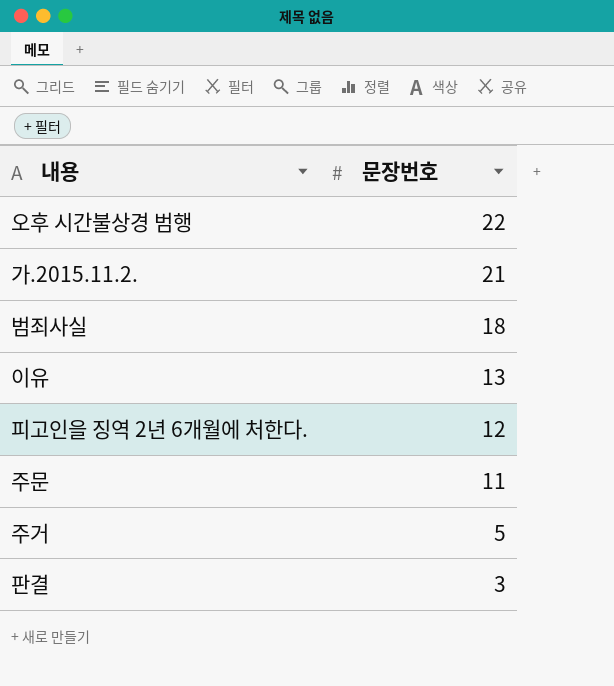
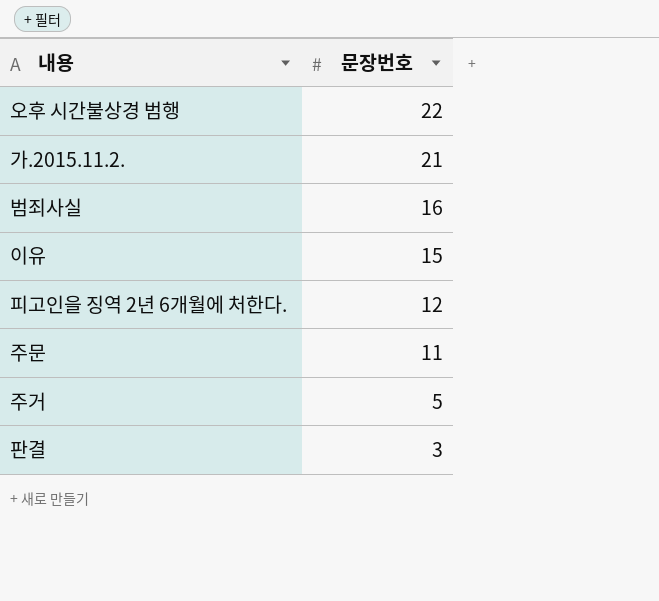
범죄사실 | 문장번호: 18 -> 16
이유 | 문장번호: 13 -> 15

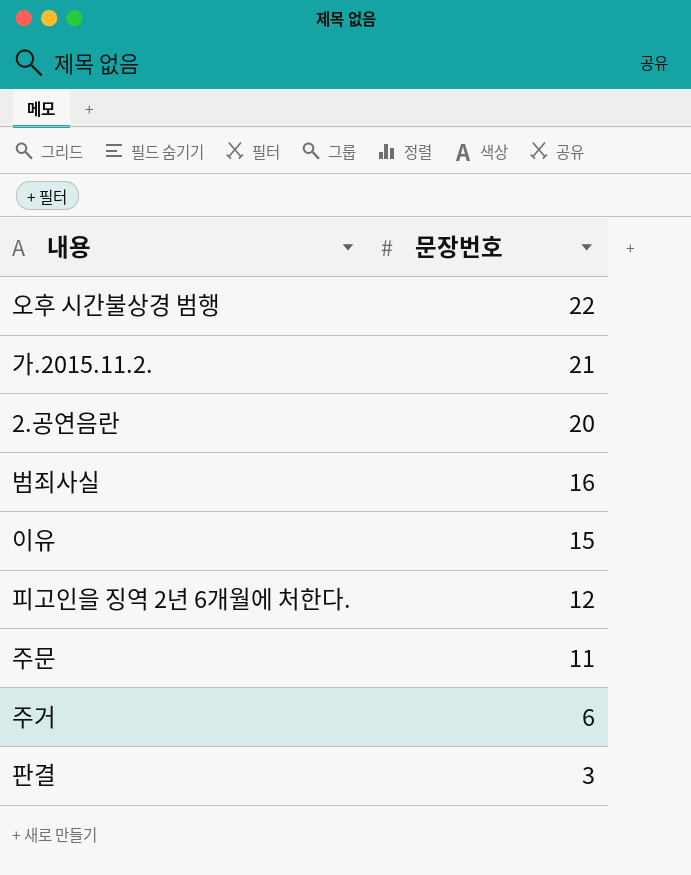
row 2.공연음란: none -> 20
주거 | 문장번호: 5 -> 6

